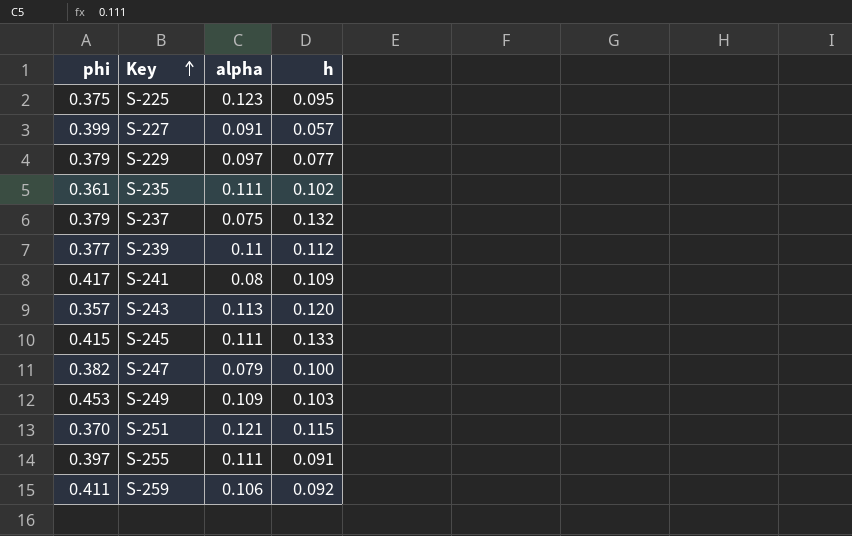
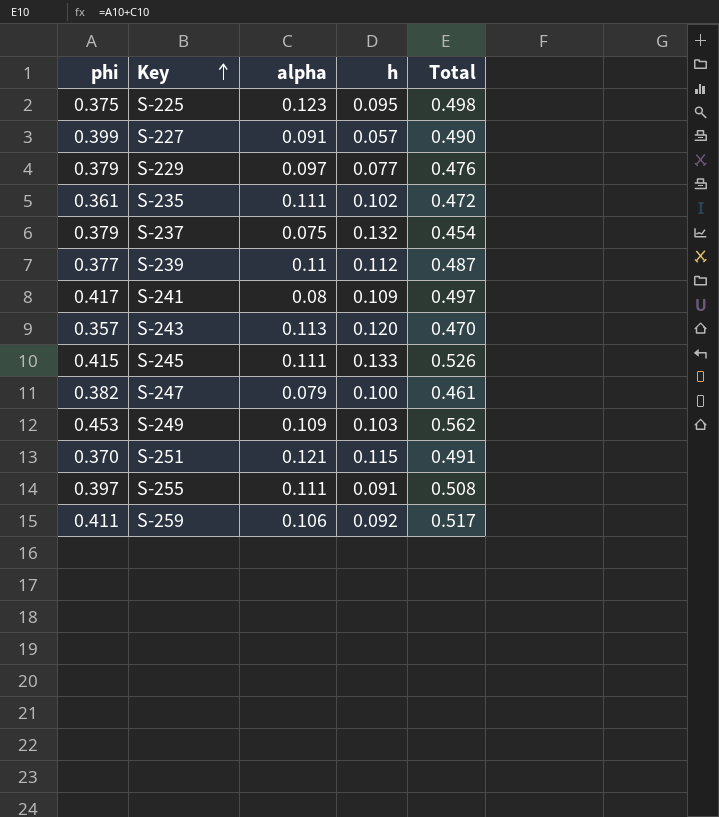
column Total | formula: none -> [phi] + [alpha]

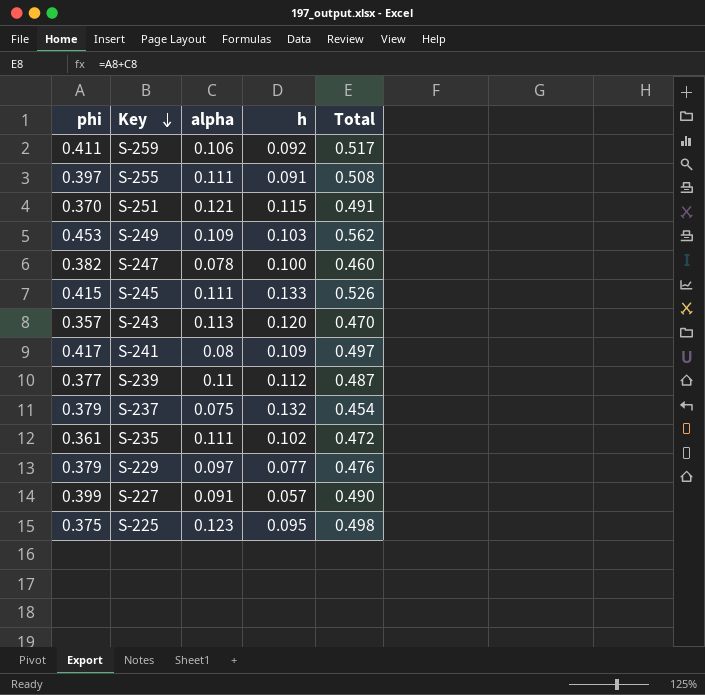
row order: Key ascending -> Key descending
S-247 | alpha: 0.079 -> 0.078
S-247 | Total: 0.461 -> 0.460

